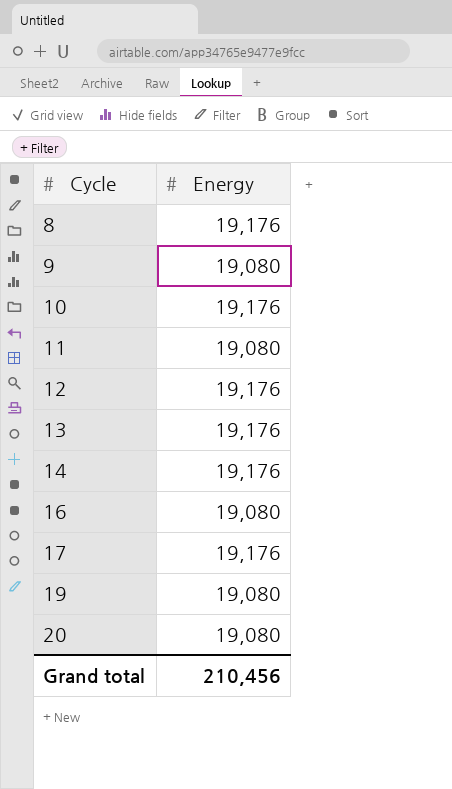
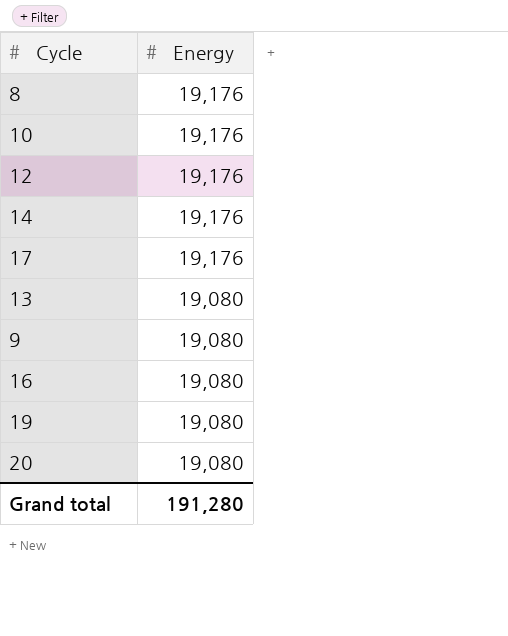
row order: Cycle ascending -> Energy descending
row 11: 19,080 -> none
13 | Energy: 19,176 -> 19,080
Grand total | Energy: 210,456 -> 191,280

